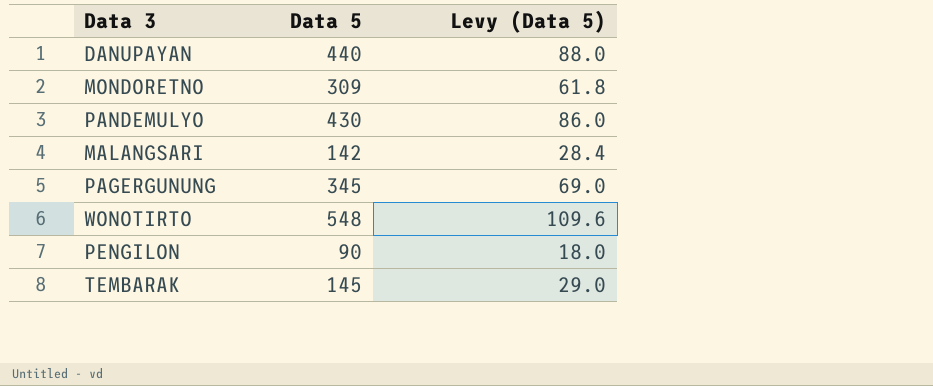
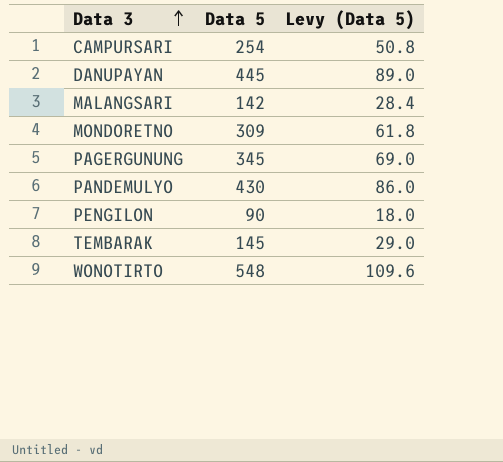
row order: none -> Data 3 ascending
row CAMPURSARI: none -> 254 | 50.8
DANUPAYAN | Data 5: 440 -> 445
DANUPAYAN | Levy (Data 5): 88.0 -> 89.0

